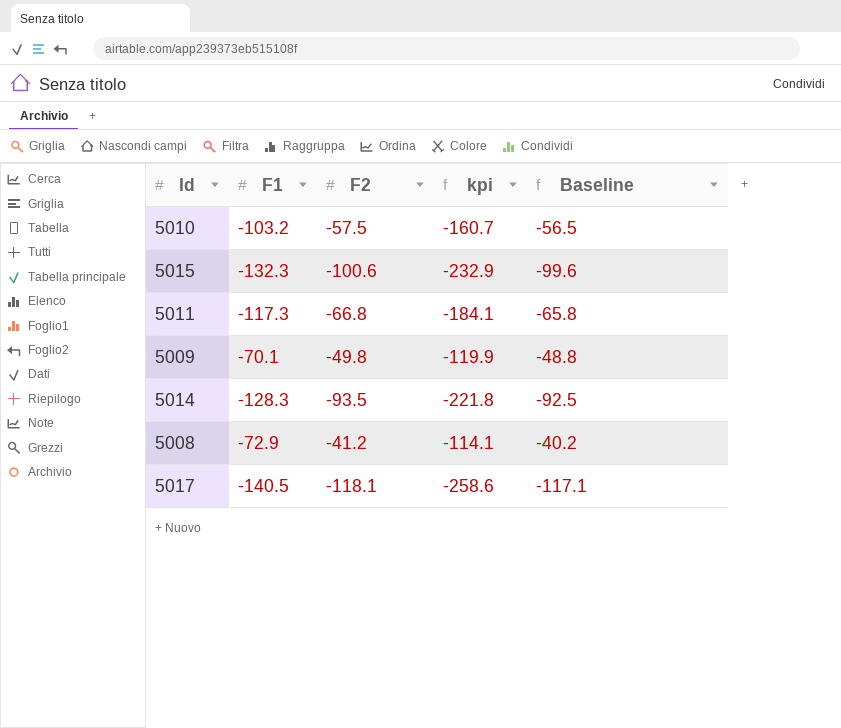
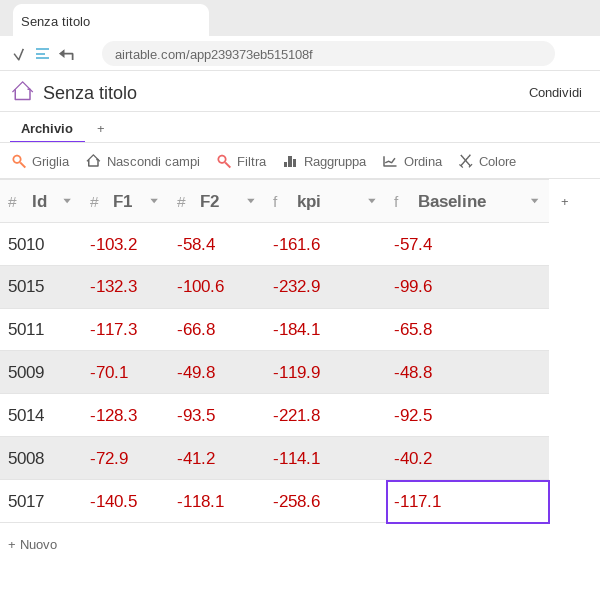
5010 | F2: -57.5 -> -58.4
5010 | kpi: -160.7 -> -161.6
5010 | Baseline: -56.5 -> -57.4

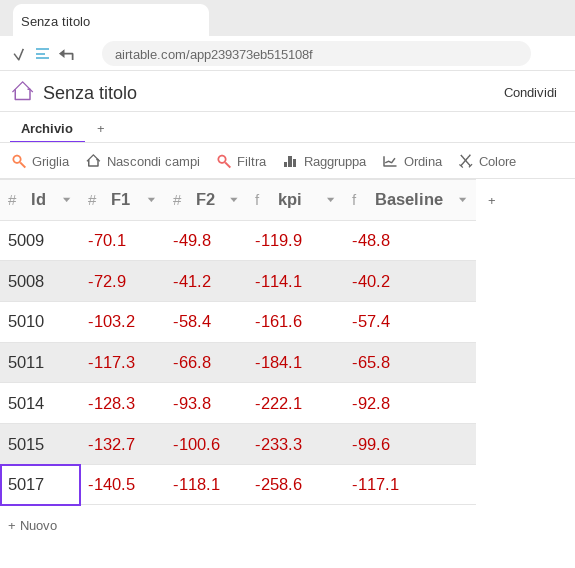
row order: none -> F1 descending
5014 | F2: -93.5 -> -93.8
5014 | kpi: -221.8 -> -222.1
5014 | Baseline: -92.5 -> -92.8
5015 | F1: -132.3 -> -132.7
5015 | kpi: -232.9 -> -233.3

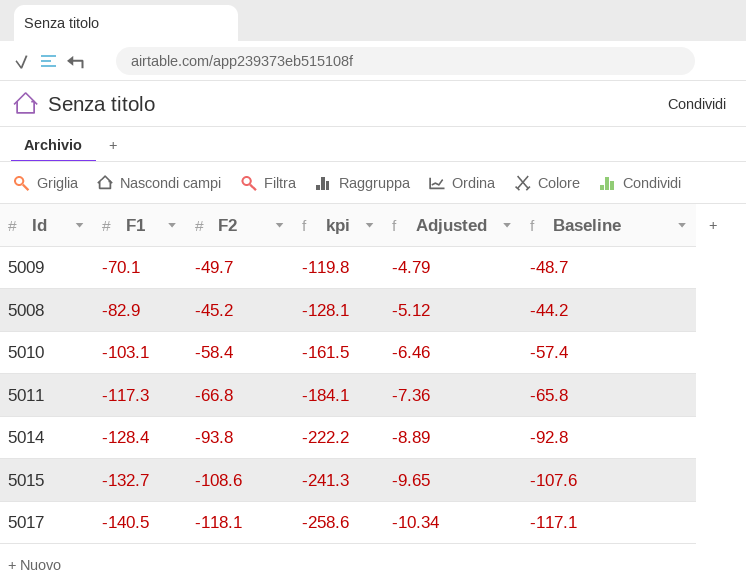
column Adjusted | formula: none -> [kpi] * 0.04
5009 | F2: -49.8 -> -49.7
5009 | kpi: -119.9 -> -119.8
5009 | Baseline: -48.8 -> -48.7
5008 | F1: -72.9 -> -82.9
5008 | F2: -41.2 -> -45.2
5008 | kpi: -114.1 -> -128.1
5008 | Baseline: -40.2 -> -44.2
5010 | F1: -103.2 -> -103.1
5010 | kpi: -161.6 -> -161.5
5014 | F1: -128.3 -> -128.4
5014 | kpi: -222.1 -> -222.2
5015 | F2: -100.6 -> -108.6
5015 | kpi: -233.3 -> -241.3
5015 | Baseline: -99.6 -> -107.6

